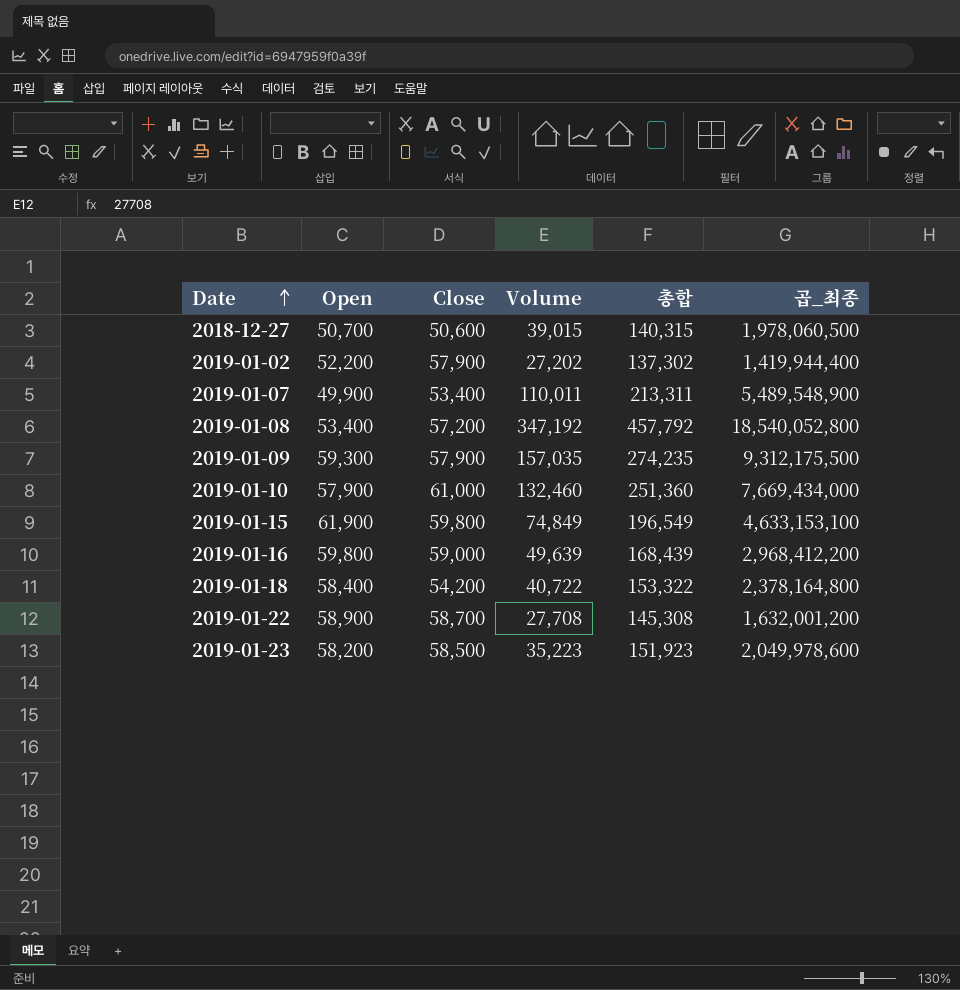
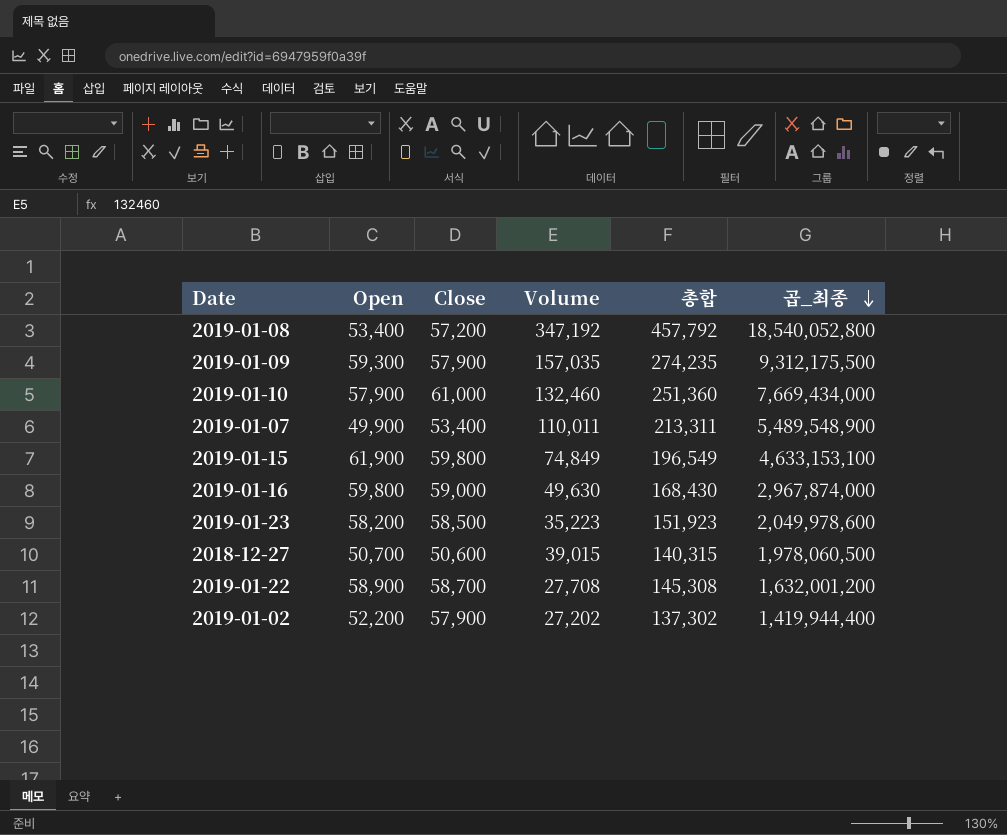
row order: Date ascending -> 곱_최종 descending
row 2019-01-18: 58,400 | 54,200 | 40,722 | 153,322 | 2,378,164,800 -> none
2019-01-16 | Volume: 49,639 -> 49,630
2019-01-16 | 총합: 168,439 -> 168,430
2019-01-16 | 곱_최종: 2,968,412,200 -> 2,967,874,000

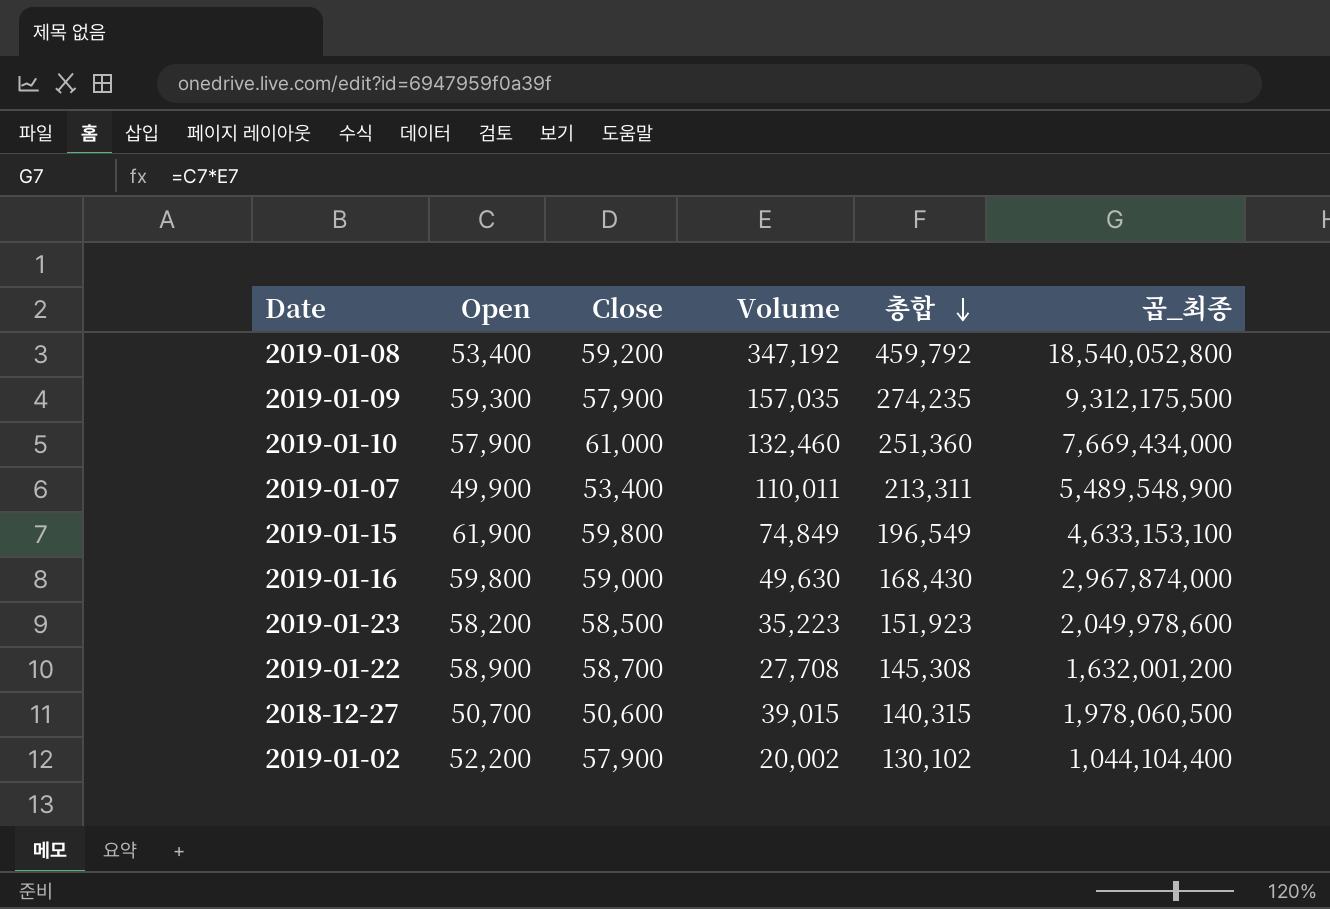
row order: 곱_최종 descending -> 총합 descending
2019-01-08 | Close: 57,200 -> 59,200
2019-01-08 | 총합: 457,792 -> 459,792
2019-01-02 | Volume: 27,202 -> 20,002
2019-01-02 | 총합: 137,302 -> 130,102
2019-01-02 | 곱_최종: 1,419,944,400 -> 1,044,104,400

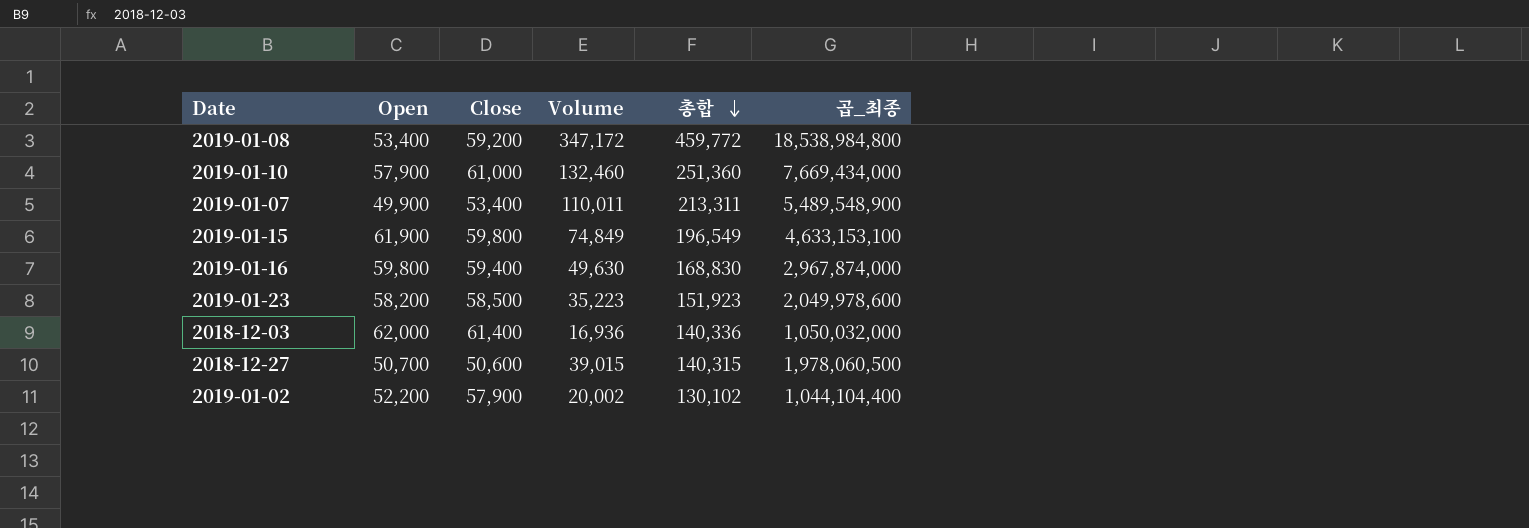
row 2019-01-09: 59,300 | 57,900 | 157,035 | 274,235 | 9,312,175,500 -> none
row 2019-01-22: 58,900 | 58,700 | 27,708 | 145,308 | 1,632,001,200 -> none
2019-01-08 | Volume: 347,192 -> 347,172
2019-01-08 | 총합: 459,792 -> 459,772
2019-01-08 | 곱_최종: 18,540,052,800 -> 18,538,984,800
2019-01-16 | Close: 59,000 -> 59,400
2019-01-16 | 총합: 168,430 -> 168,830
row 2018-12-03: none -> 62,000 | 61,400 | 16,936 | 140,336 | 1,050,032,000

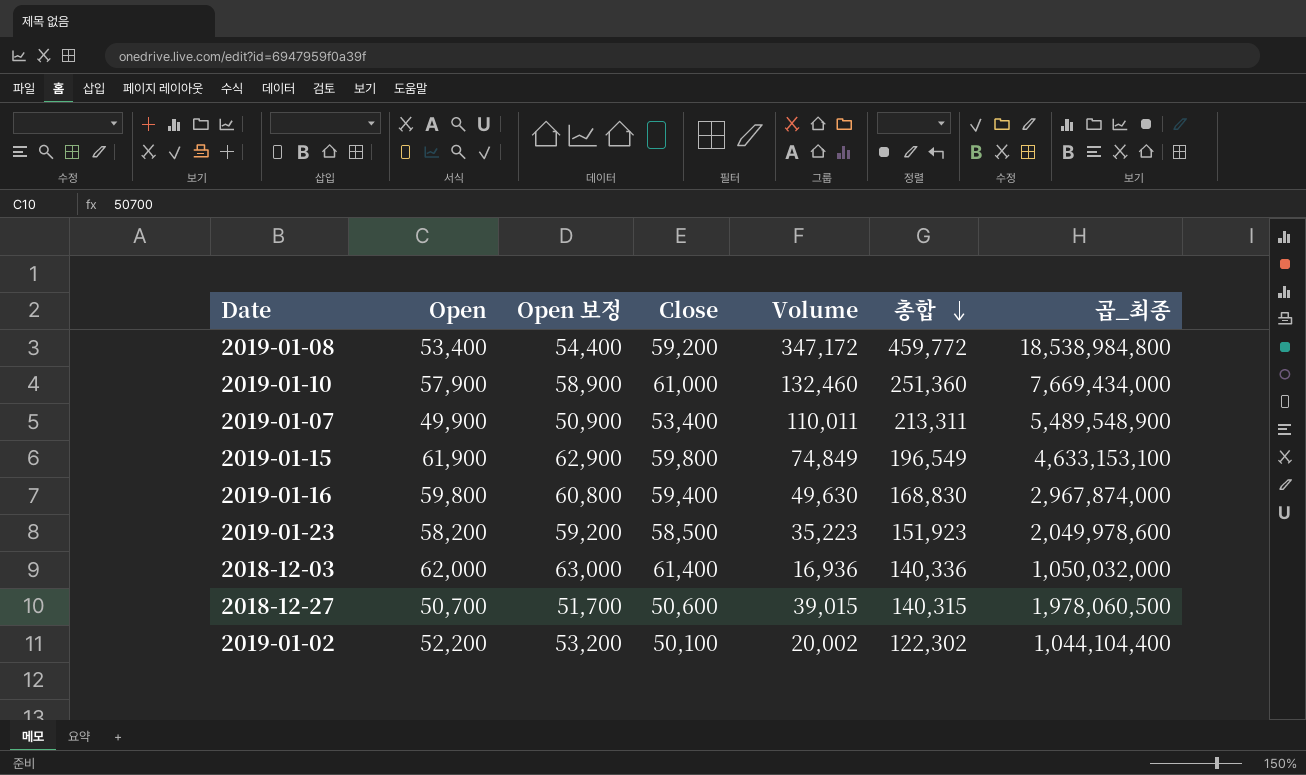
column Open 보정 | formula: none -> [Open] + 1000
2019-01-02 | Close: 57,900 -> 50,100
2019-01-02 | 총합: 130,102 -> 122,302

